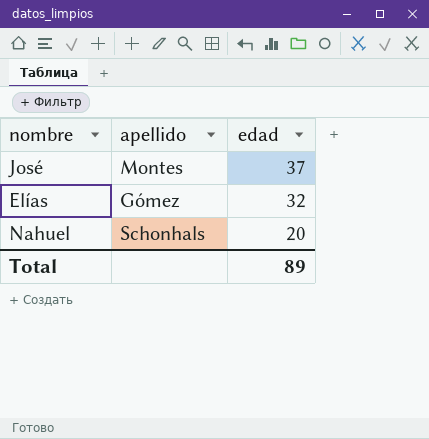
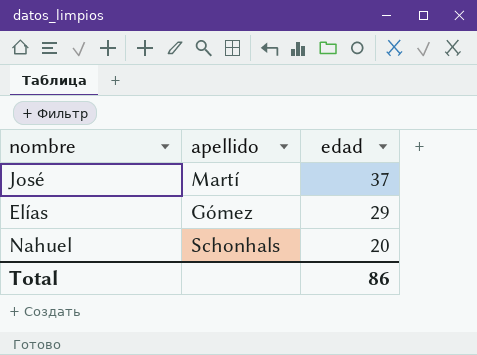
José | apellido: Montes -> Martí
Elías | edad: 32 -> 29
Total | edad: 89 -> 86

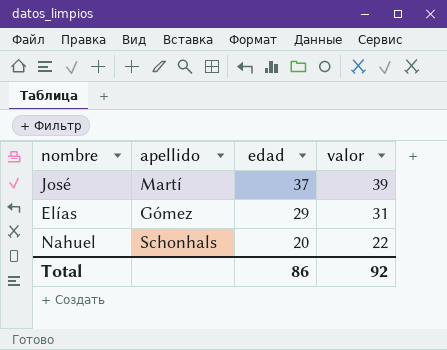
column valor | formula: none -> [edad] + 2

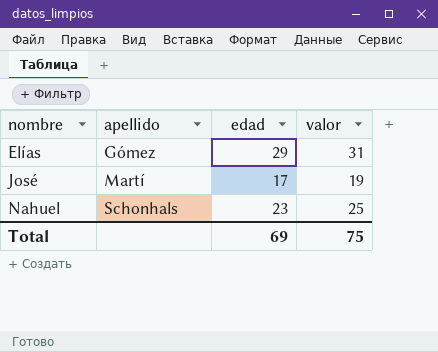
row order: edad descending -> nombre ascending
José | edad: 37 -> 17
José | valor: 39 -> 19
Nahuel | edad: 20 -> 23
Nahuel | valor: 22 -> 25
Total | edad: 86 -> 69
Total | valor: 92 -> 75

